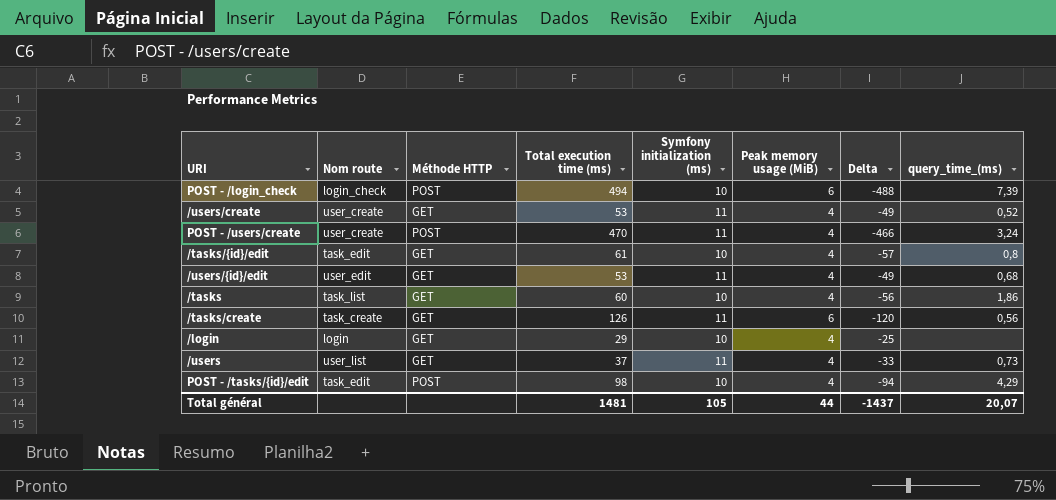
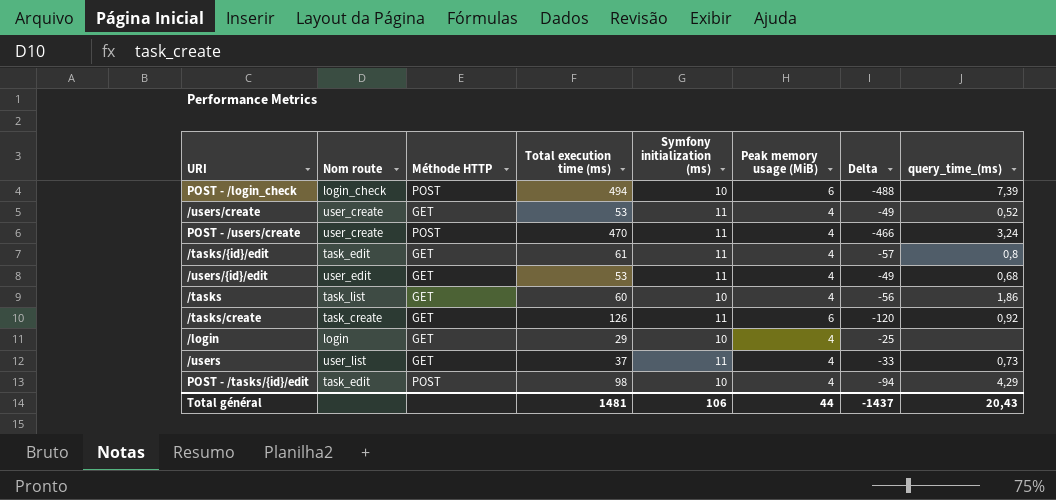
/tasks/{id}/edit | Symfony initialization (ms): 10 -> 11
/tasks/create | query_time_(ms): 0,56 -> 0,92
Total général | Symfony initialization (ms): 105 -> 106
Total général | query_time_(ms): 20,07 -> 20,43

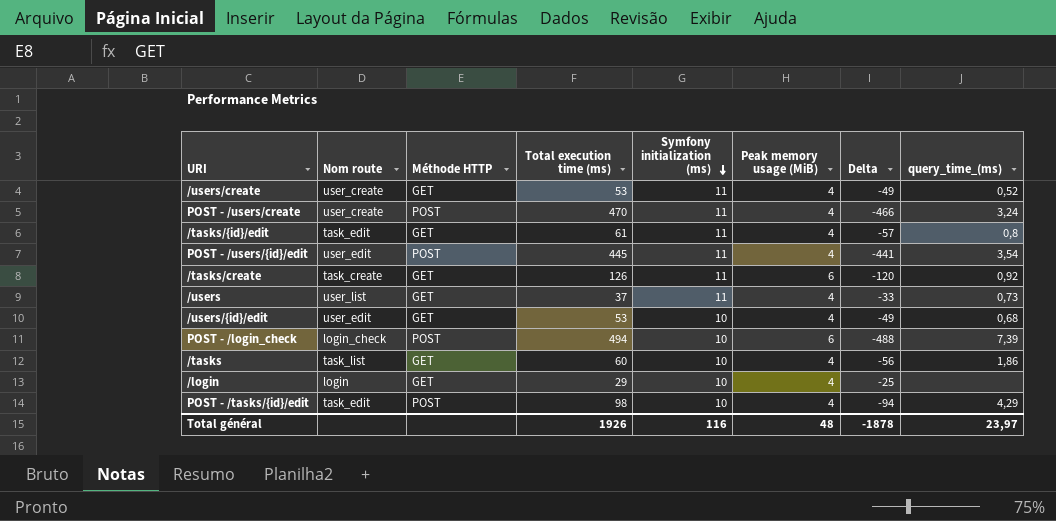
row order: none -> Symfony initialization (ms) descending
row POST - /users/{id}/edit: none -> user_edit | POST | 445 | 11 | 4 | -441 | 3,54
/users/{id}/edit | Symfony initialization (ms): 11 -> 10
Total général | Total execution time (ms): 1481 -> 1926
Total général | Symfony initialization (ms): 106 -> 116
Total général | Peak memory usage (MiB): 44 -> 48
Total général | Delta: -1437 -> -1878
Total général | query_time_(ms): 20,43 -> 23,97

